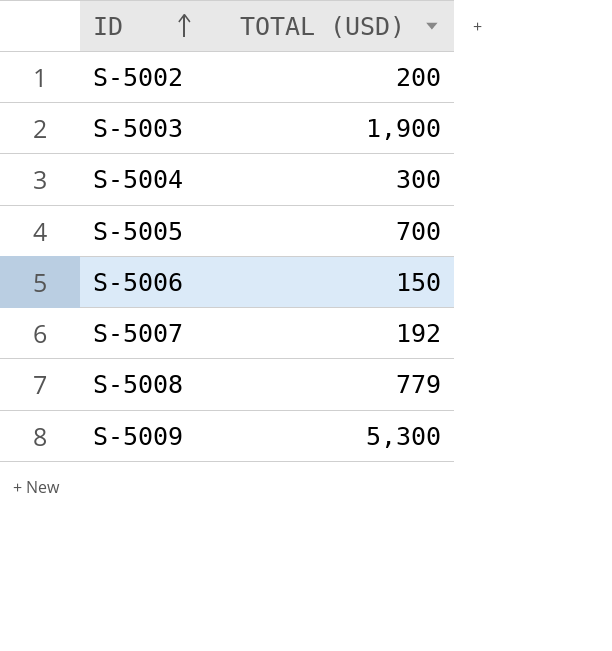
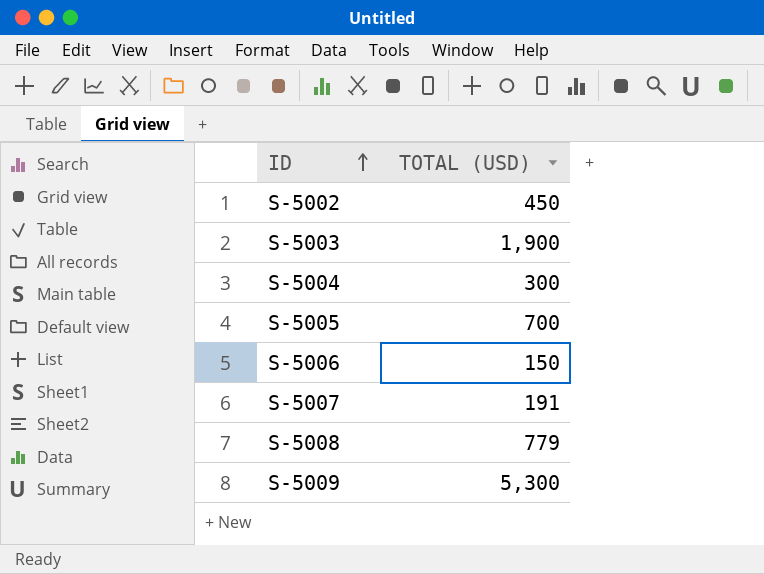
S-5002 | TOTAL (USD): 200 -> 450
S-5007 | TOTAL (USD): 192 -> 191

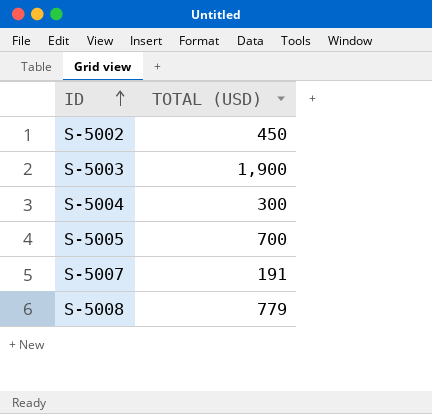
row S-5006: 150 -> none
row S-5009: 5,300 -> none

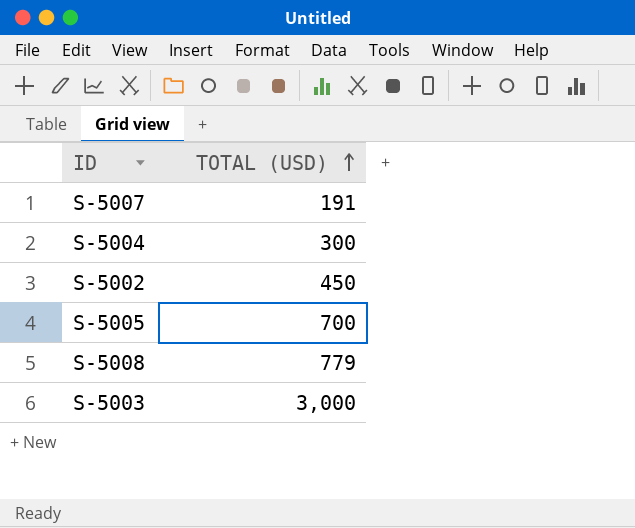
row order: ID ascending -> TOTAL (USD) ascending
S-5003 | TOTAL (USD): 1,900 -> 3,000

